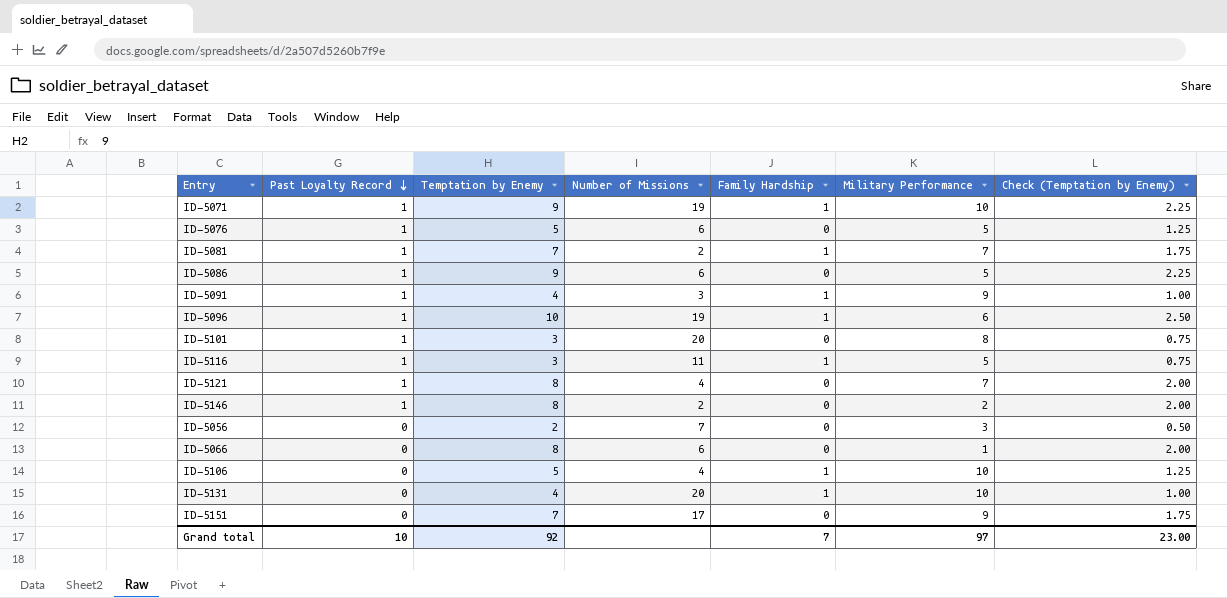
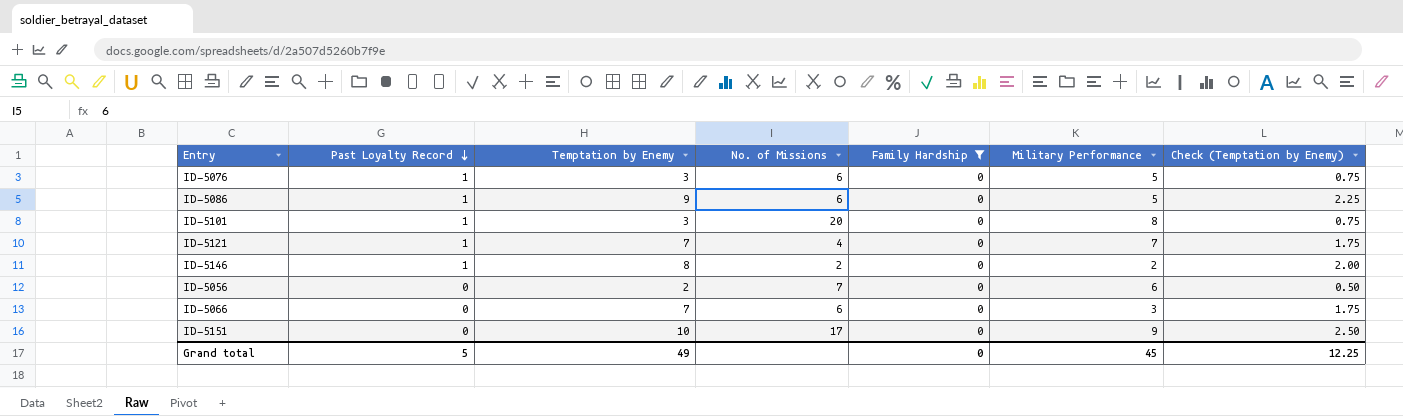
filter: none -> Family Hardship = 0
column name: Number of Missions -> No. of Missions
ID-5076 | Temptation by Enemy: 5 -> 3
ID-5076 | Check (Temptation by Enemy): 1.25 -> 0.75
ID-5121 | Temptation by Enemy: 8 -> 7
ID-5121 | Check (Temptation by Enemy): 2.00 -> 1.75
ID-5056 | Military Performance: 3 -> 6
ID-5066 | Temptation by Enemy: 8 -> 7
ID-5066 | Military Performance: 1 -> 3
ID-5066 | Check (Temptation by Enemy): 2.00 -> 1.75
ID-5151 | Temptation by Enemy: 7 -> 10
ID-5151 | Check (Temptation by Enemy): 1.75 -> 2.50
Grand total | Past Loyalty Record: 10 -> 5
Grand total | Temptation by Enemy: 92 -> 49
Grand total | Family Hardship: 7 -> 0
Grand total | Military Performance: 97 -> 45
Grand total | Check (Temptation by Enemy): 23.00 -> 12.25

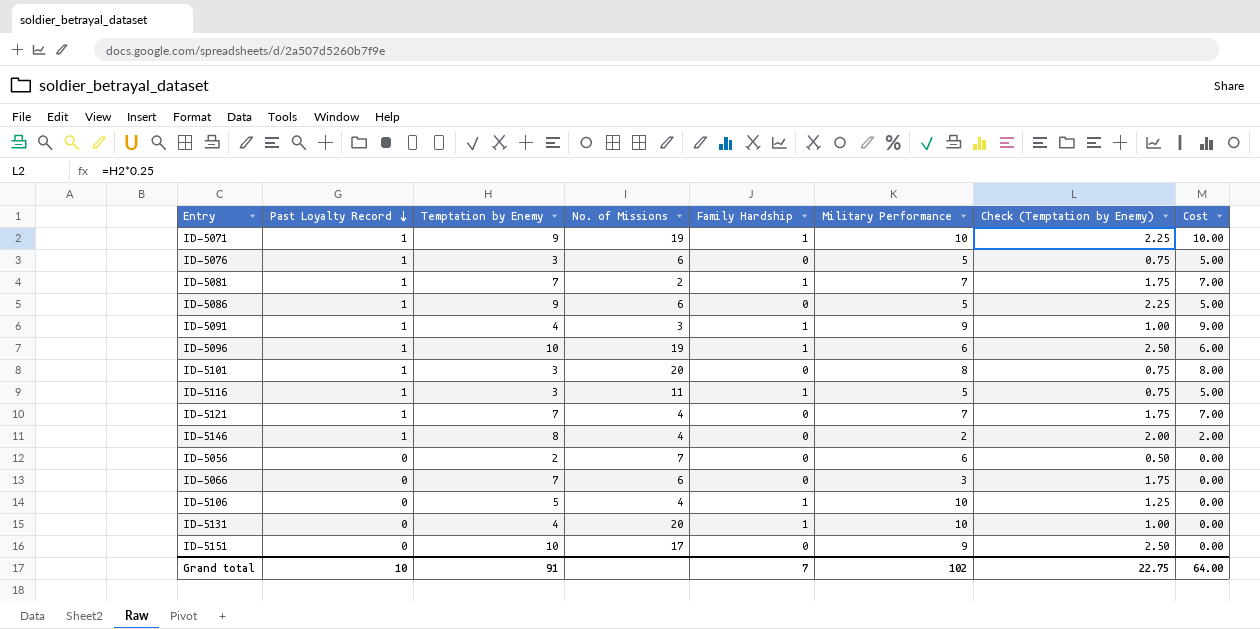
filter: Family Hardship = 0 -> none
column Cost | formula: none -> [Past Loyalty Record] * [Military Performance]
ID-5146 | No. of Missions: 2 -> 4
Grand total | Past Loyalty Record: 5 -> 10
Grand total | Temptation by Enemy: 49 -> 91
Grand total | Family Hardship: 0 -> 7
Grand total | Military Performance: 45 -> 102
Grand total | Check (Temptation by Enemy): 12.25 -> 22.75

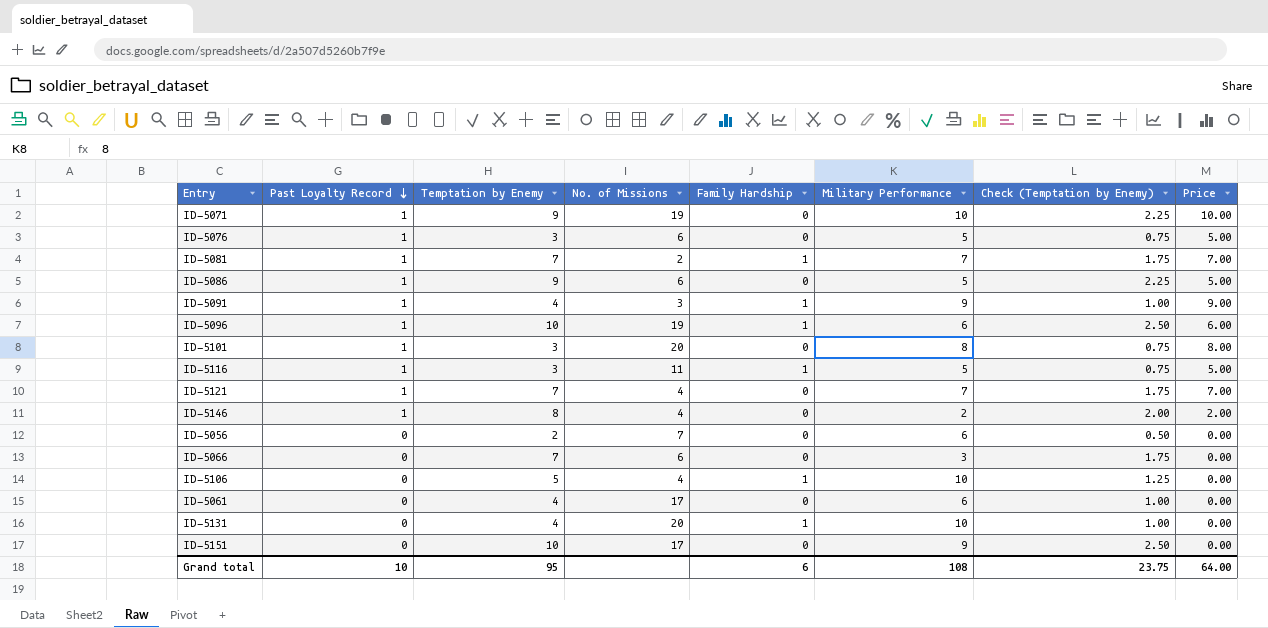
column name: Cost -> Price
ID-5071 | Family Hardship: 1 -> 0
row ID-5061: none -> 0 | 4 | 17 | 0 | 6 | 1.00 | 0.00
Grand total | Temptation by Enemy: 91 -> 95
Grand total | Family Hardship: 7 -> 6
Grand total | Military Performance: 102 -> 108
Grand total | Check (Temptation by Enemy): 22.75 -> 23.75

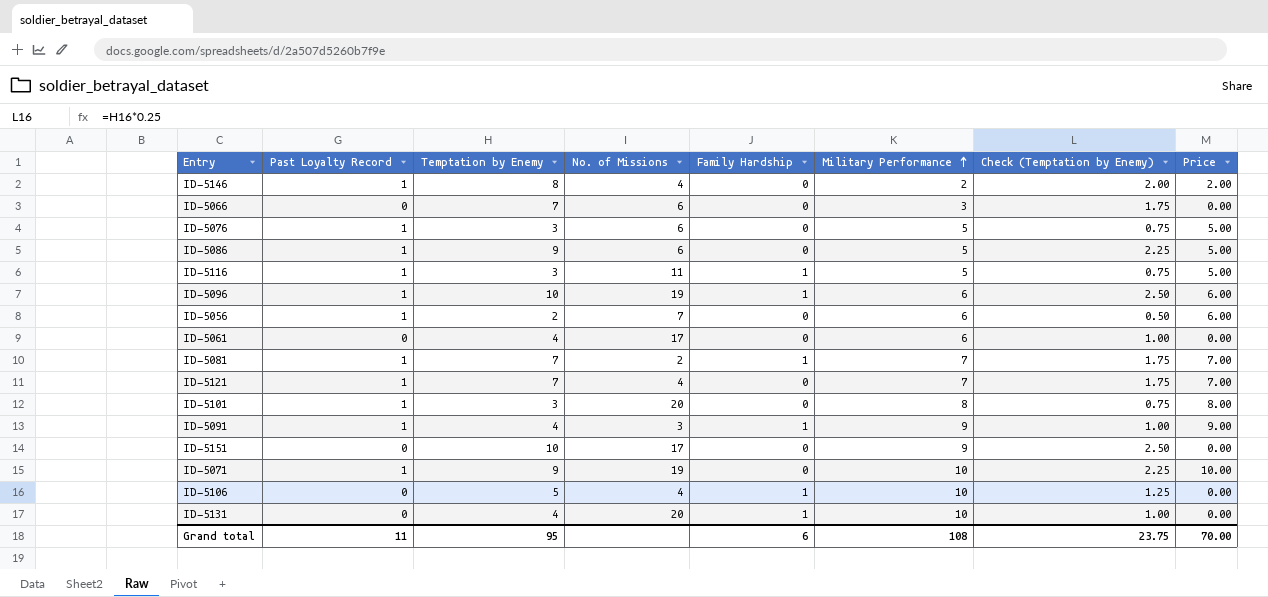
row order: Past Loyalty Record descending -> Military Performance ascending
ID-5056 | Past Loyalty Record: 0 -> 1
ID-5056 | Price: 0.00 -> 6.00
Grand total | Past Loyalty Record: 10 -> 11
Grand total | Price: 64.00 -> 70.00

